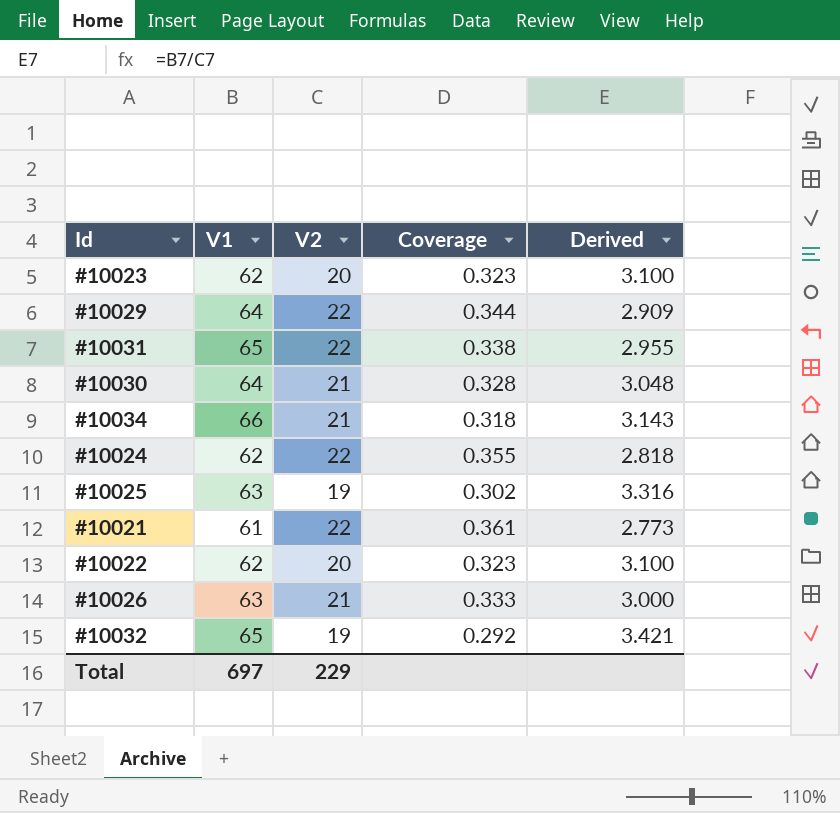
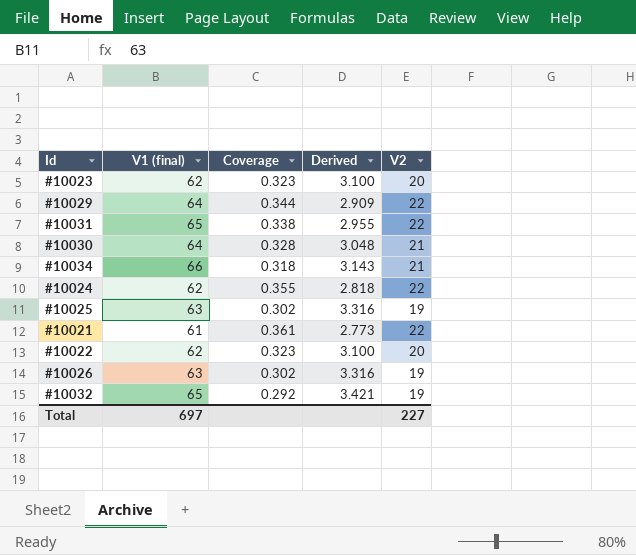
column name: V1 -> V1 (final)
column V2 | position: 3 -> 5
#10026 | Coverage: 0.333 -> 0.302
#10026 | Derived: 3.000 -> 3.316
#10026 | V2: 21 -> 19
Total | V2: 229 -> 227

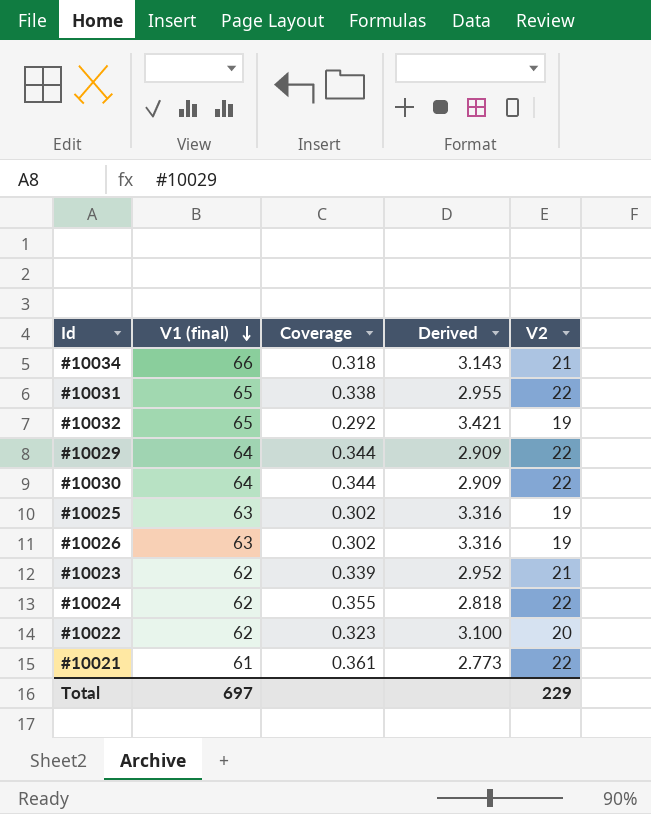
row order: none -> V1 (final) descending
#10030 | Coverage: 0.328 -> 0.344
#10030 | Derived: 3.048 -> 2.909
#10030 | V2: 21 -> 22
#10023 | Coverage: 0.323 -> 0.339
#10023 | Derived: 3.100 -> 2.952
#10023 | V2: 20 -> 21
Total | V2: 227 -> 229

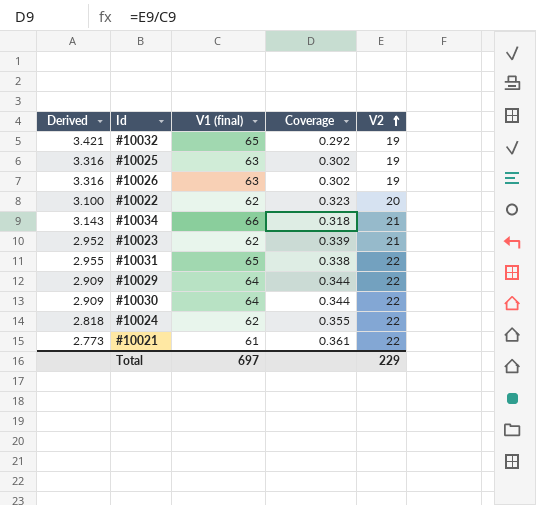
row order: V1 (final) descending -> V2 ascending
column Derived | position: 4 -> 1

